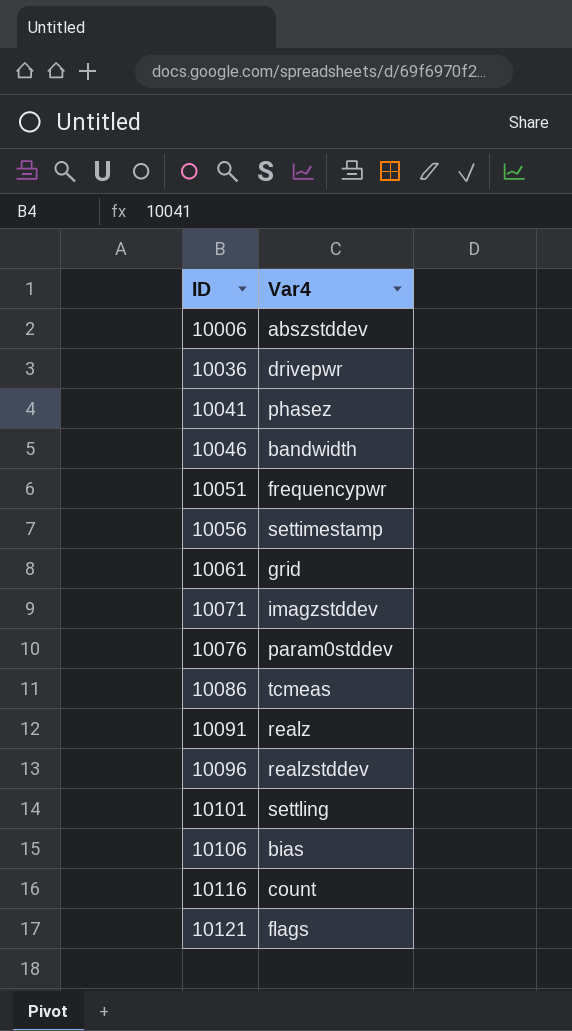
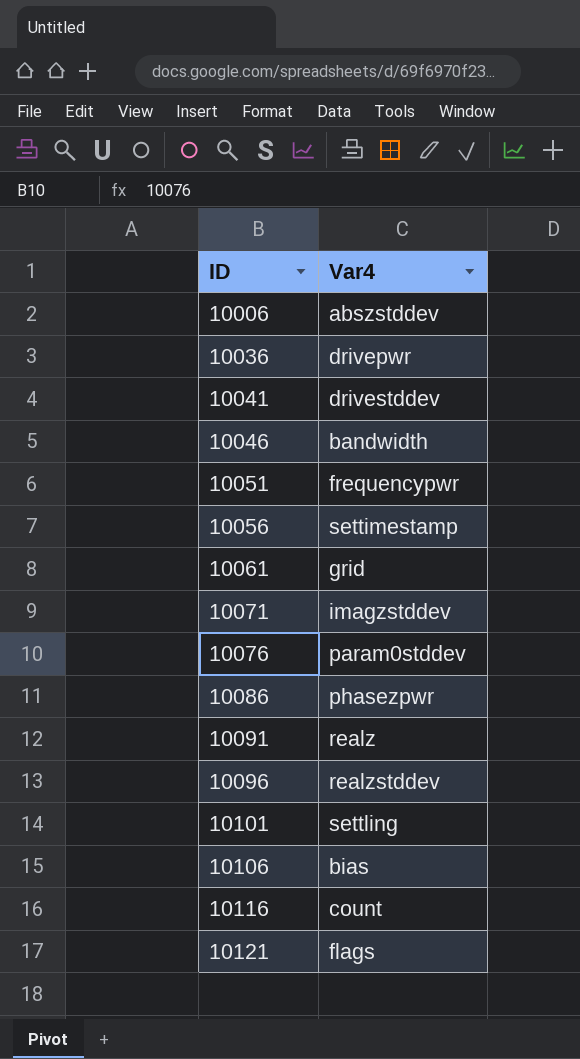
10041 | Var4: phasez -> drivestddev
10086 | Var4: tcmeas -> phasezpwr

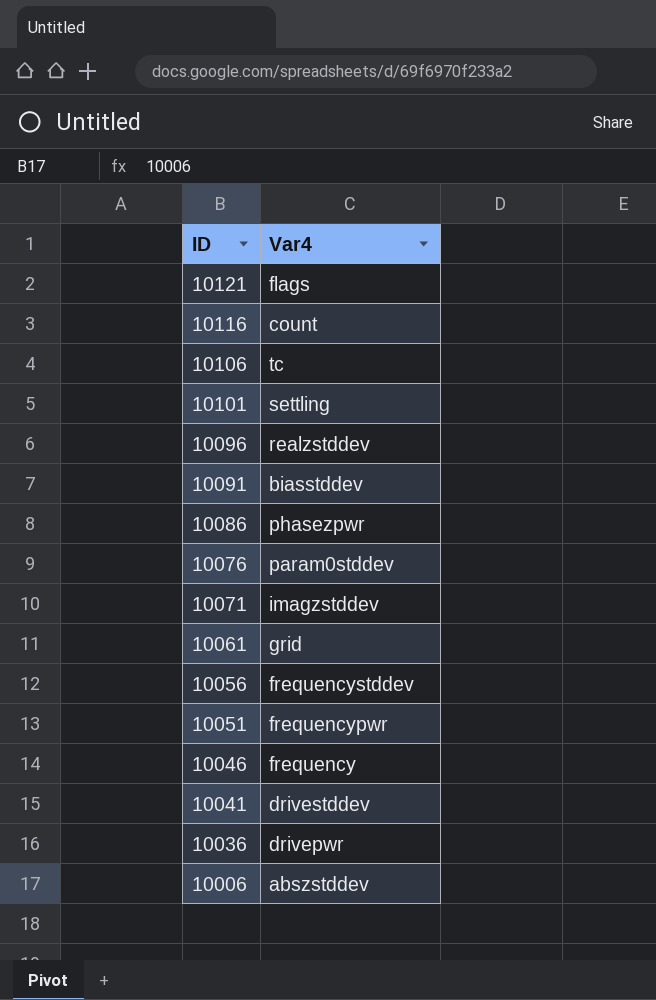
row order: ID ascending -> ID descending
10106 | Var4: bias -> tc
10091 | Var4: realz -> biasstddev
10056 | Var4: settimestamp -> frequencystddev
10046 | Var4: bandwidth -> frequency

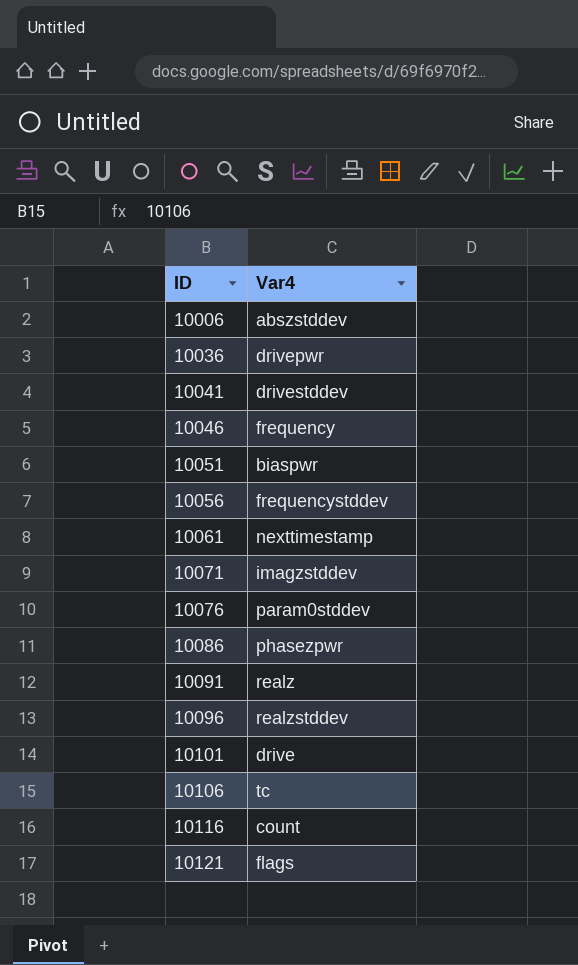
row order: ID descending -> ID ascending
10051 | Var4: frequencypwr -> biaspwr
10061 | Var4: grid -> nexttimestamp
10091 | Var4: biasstddev -> realz
10101 | Var4: settling -> drive

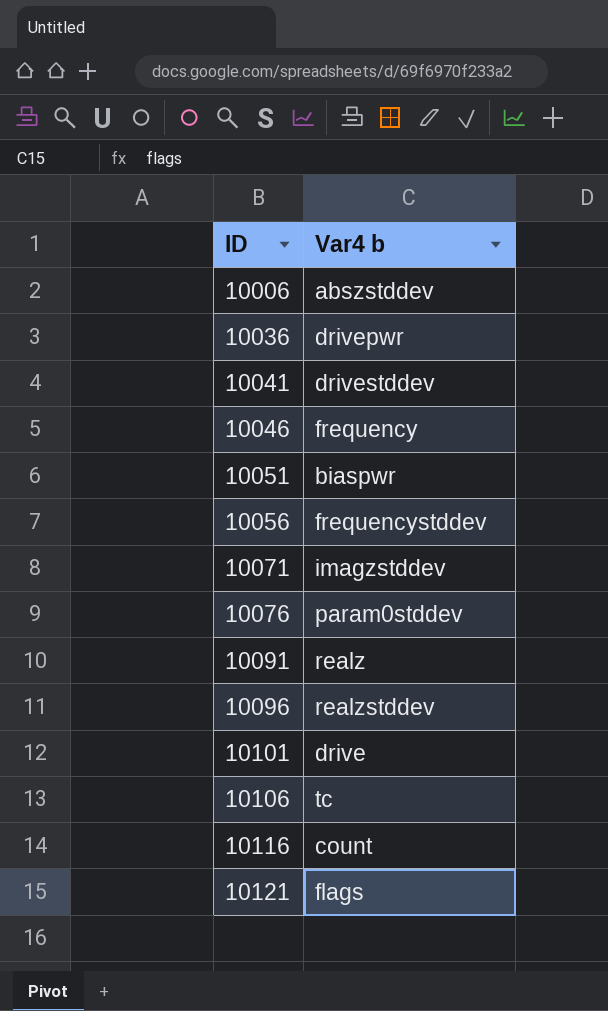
column name: Var4 -> Var4 b
row 10061: nexttimestamp -> none
row 10086: phasezpwr -> none

